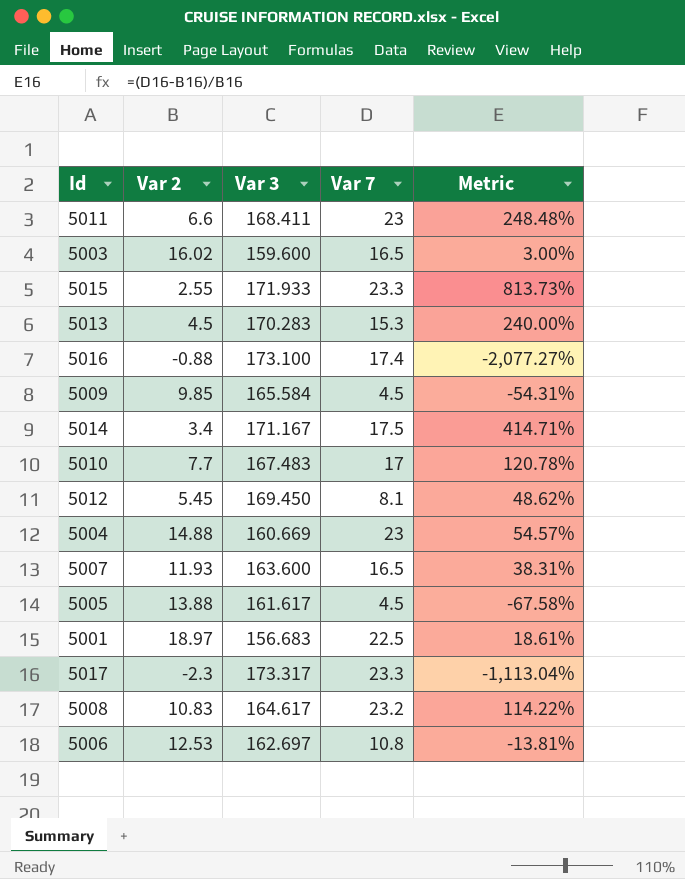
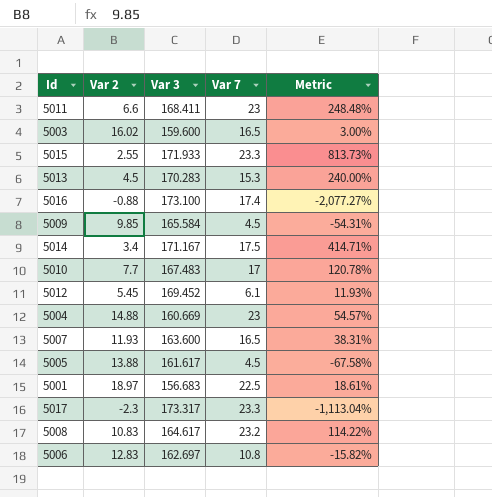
5012 | Var 3: 169.450 -> 169.452
5012 | Var 7: 8.1 -> 6.1
5012 | Metric: 48.62% -> 11.93%
5006 | Var 2: 12.53 -> 12.83
5006 | Metric: -13.81% -> -15.82%

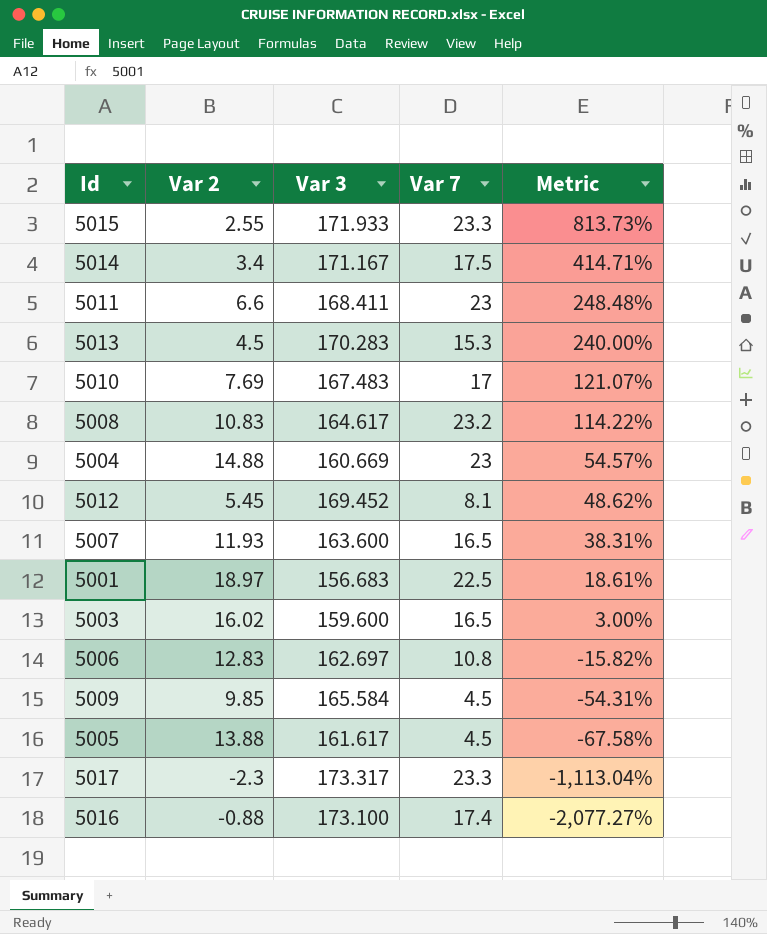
row order: none -> Metric descending
5010 | Var 2: 7.7 -> 7.69
5010 | Metric: 120.78% -> 121.07%
5012 | Var 7: 6.1 -> 8.1
5012 | Metric: 11.93% -> 48.62%

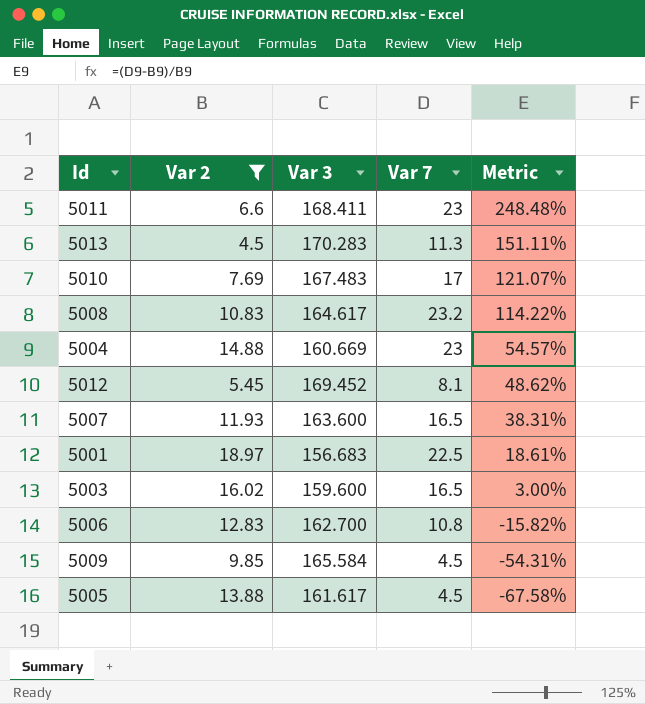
filter: none -> Var 2 >= 4.5
5013 | Var 7: 15.3 -> 11.3
5013 | Metric: 240.00% -> 151.11%
5006 | Var 3: 162.697 -> 162.700

